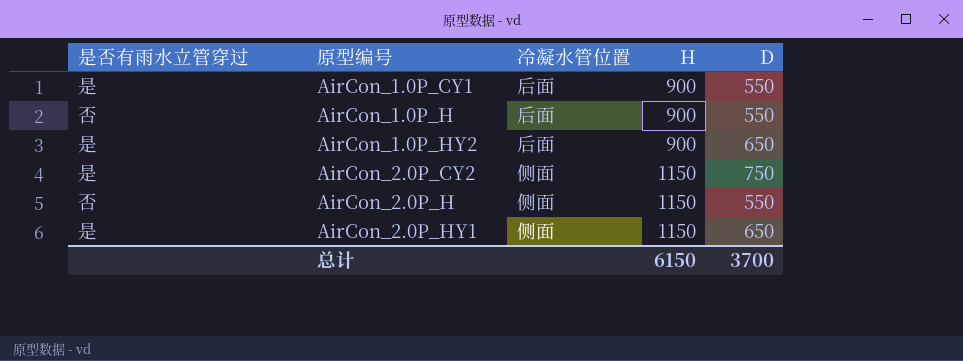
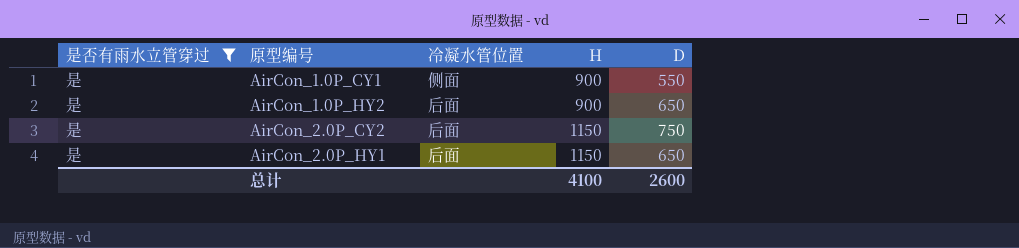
filter: none -> 是否有雨水立管穿过 = 是
AirCon_1.0P_CY1 | 冷凝水管位置: 后面 -> 侧面
AirCon_2.0P_CY2 | 冷凝水管位置: 侧面 -> 后面
AirCon_2.0P_HY1 | 冷凝水管位置: 侧面 -> 后面
总计 | H: 6150 -> 4100
总计 | D: 3700 -> 2600

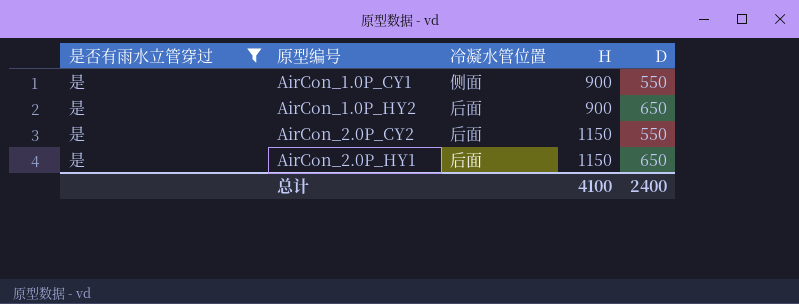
AirCon_2.0P_CY2 | D: 750 -> 550
总计 | D: 2600 -> 2400

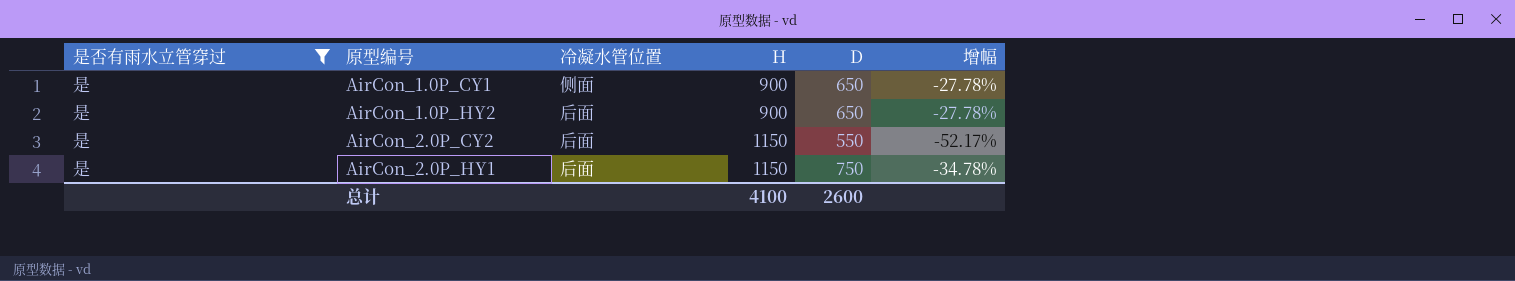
column 增幅 | formula: none -> ([D] - [H]) / [H]
AirCon_1.0P_CY1 | D: 550 -> 650
AirCon_2.0P_HY1 | D: 650 -> 750
总计 | D: 2400 -> 2600

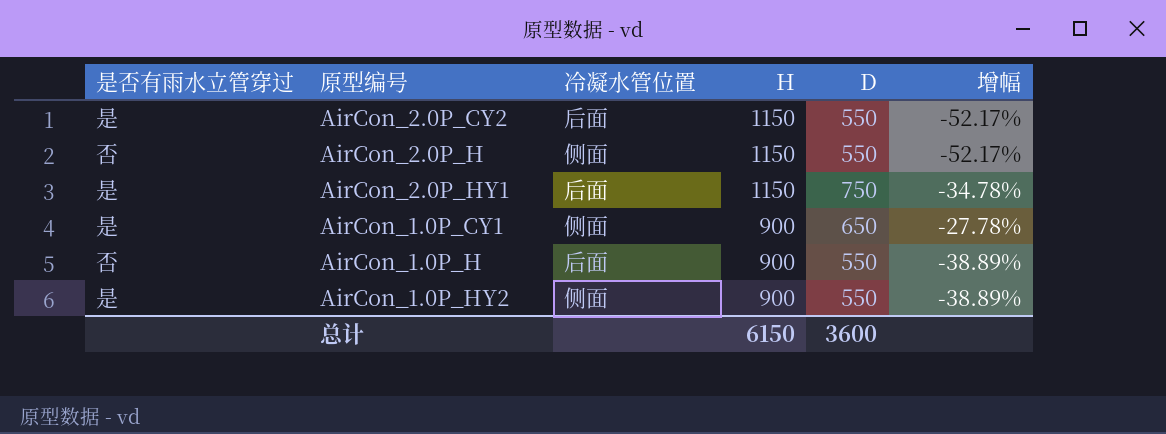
filter: 是否有雨水立管穿过 = 是 -> none
row order: 原型编号 ascending -> H descending
AirCon_1.0P_HY2 | 冷凝水管位置: 后面 -> 侧面
AirCon_1.0P_HY2 | D: 650 -> 550
AirCon_1.0P_HY2 | 增幅: -27.78% -> -38.89%
总计 | H: 4100 -> 6150
总计 | D: 2600 -> 3600

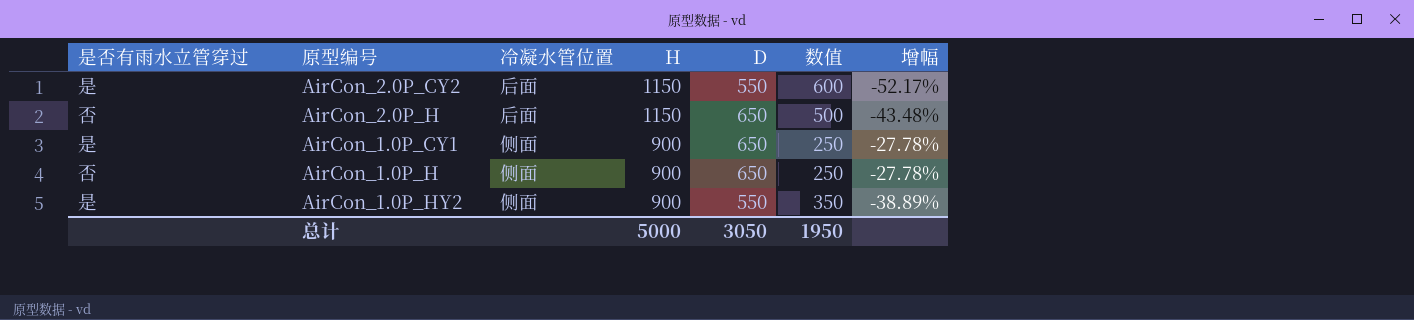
column 数值 | formula: none -> [H] - [D]
row AirCon_2.0P_HY1: 是 | 后面 | 1150 | 750 | -34.78% -> none
AirCon_2.0P_H | 冷凝水管位置: 侧面 -> 后面
AirCon_2.0P_H | D: 550 -> 650
AirCon_2.0P_H | 增幅: -52.17% -> -43.48%
AirCon_1.0P_H | 冷凝水管位置: 后面 -> 侧面
AirCon_1.0P_H | D: 550 -> 650
AirCon_1.0P_H | 增幅: -38.89% -> -27.78%
总计 | H: 6150 -> 5000
总计 | D: 3600 -> 3050

